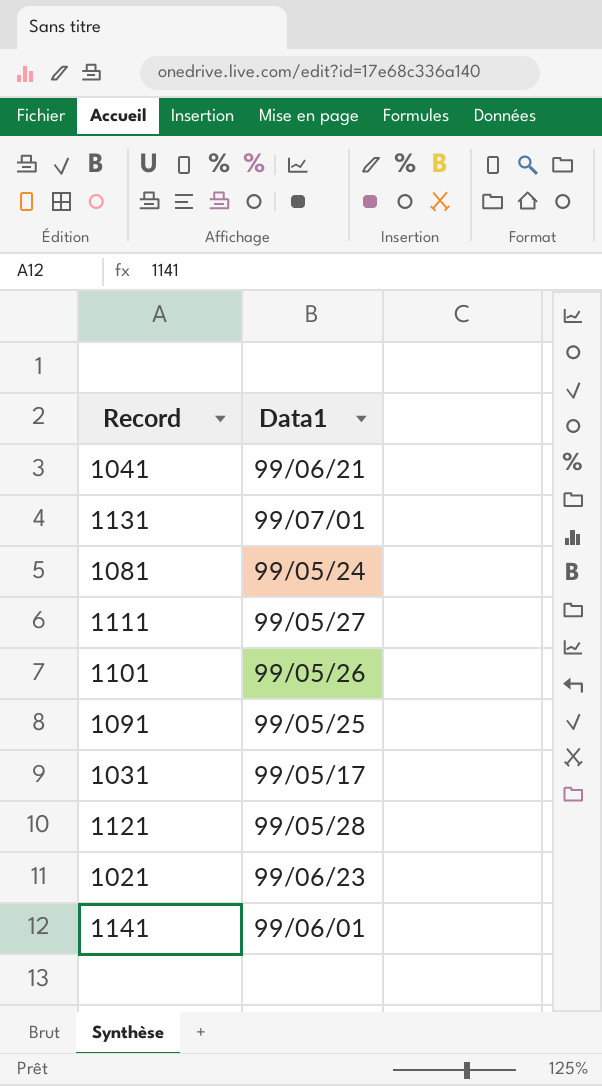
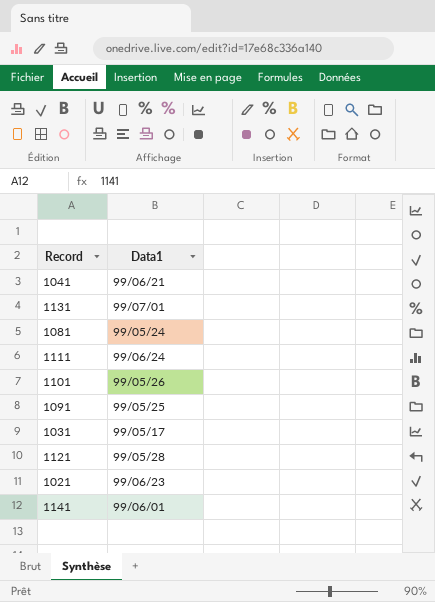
1111 | Data1: 99/05/27 -> 99/06/24

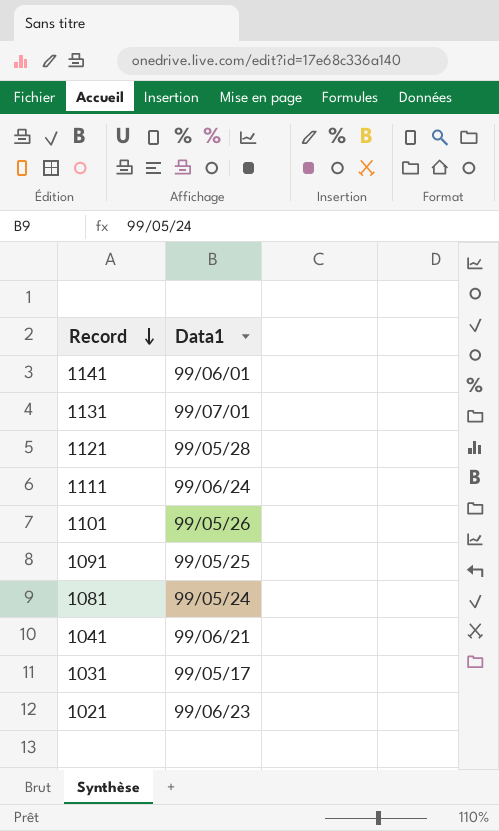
row order: none -> Record descending

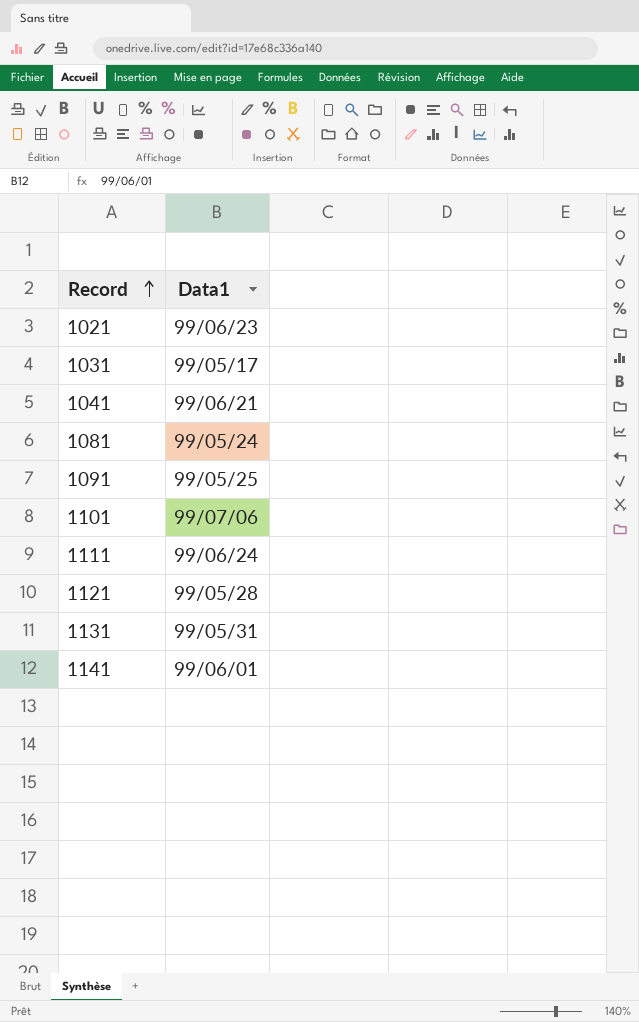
row order: Record descending -> Record ascending
1101 | Data1: 99/05/26 -> 99/07/06
1131 | Data1: 99/07/01 -> 99/05/31

